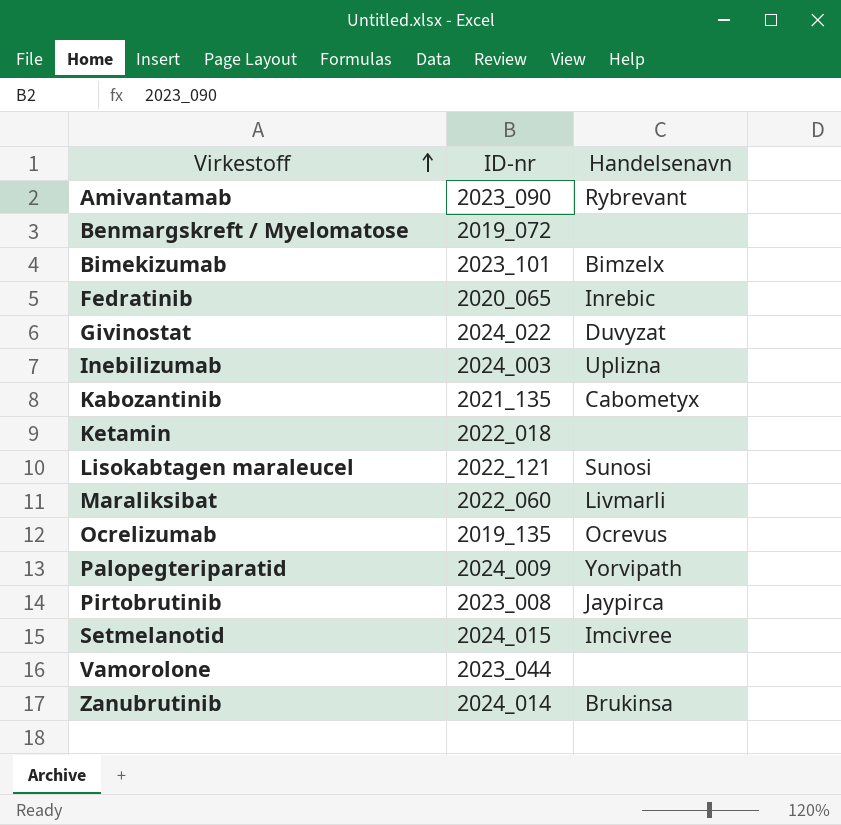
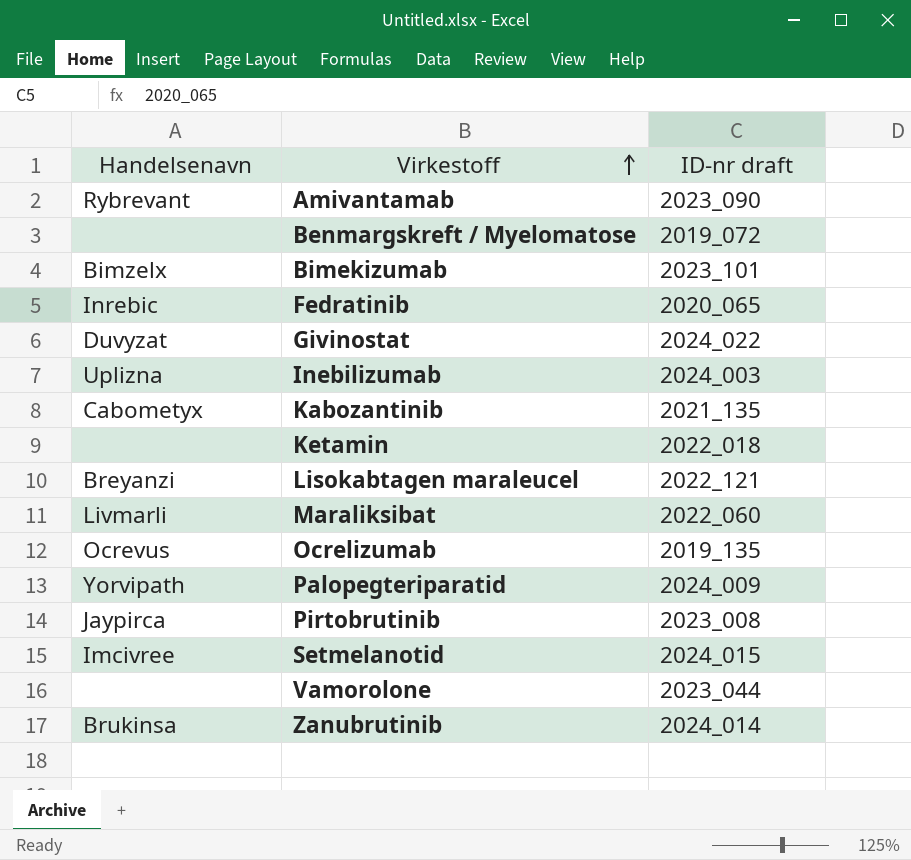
column Handelsenavn | position: 3 -> 1
column name: ID-nr -> ID-nr draft
Lisokabtagen maraleucel | Handelsenavn: Sunosi -> Breyanzi

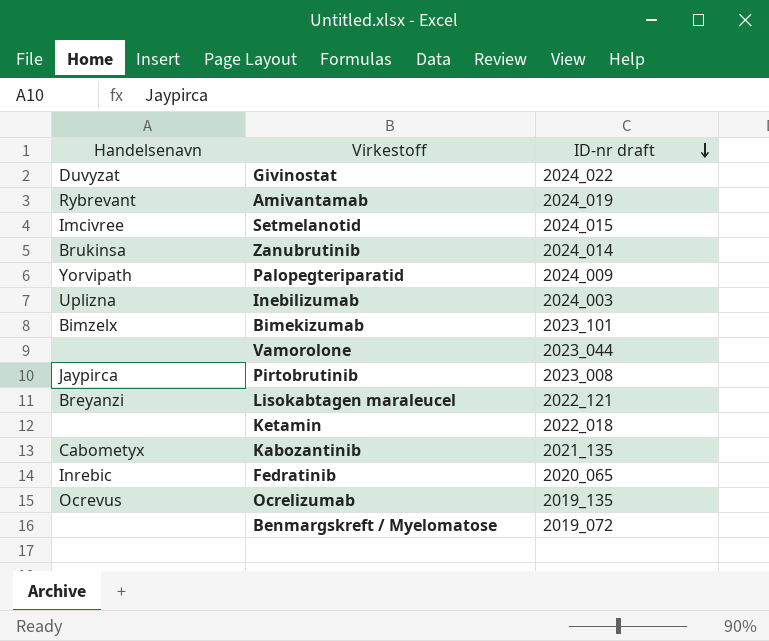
row order: Virkestoff ascending -> ID-nr draft descending
row Maraliksibat: Livmarli | 2022_060 -> none
Amivantamab | ID-nr draft: 2023_090 -> 2024_019

